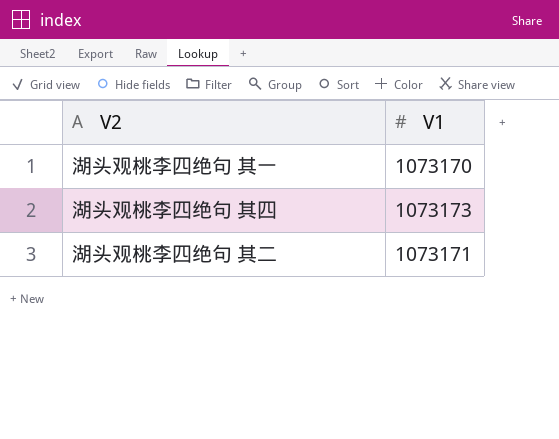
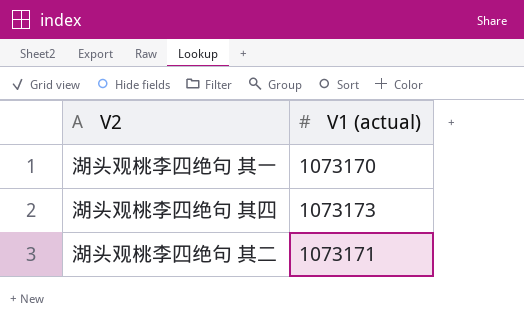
column name: V1 -> V1 (actual)

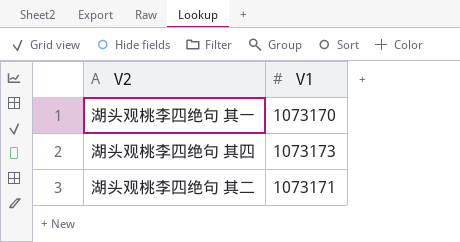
column name: V1 (actual) -> V1

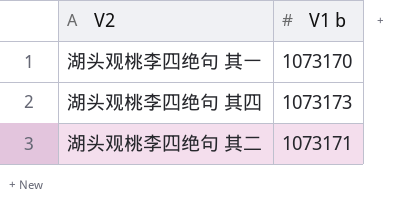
column name: V1 -> V1 b

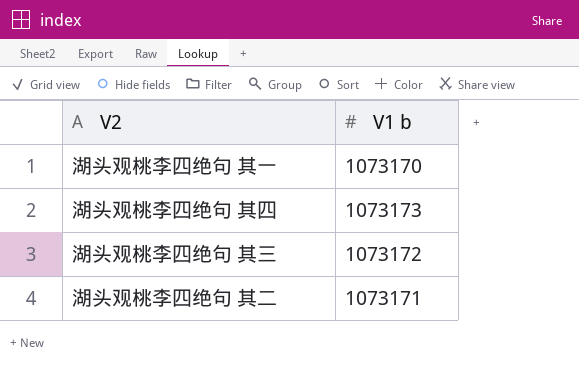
row 湖头观桃李四绝句 其三: none -> 1073172

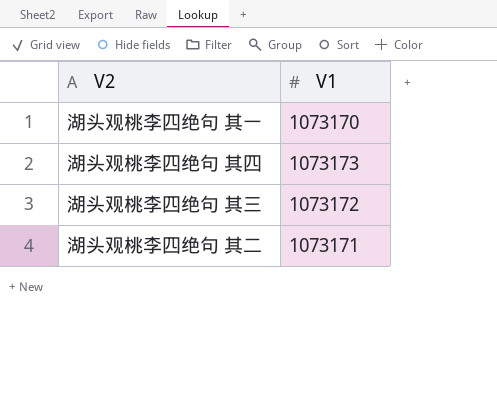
column name: V1 b -> V1

